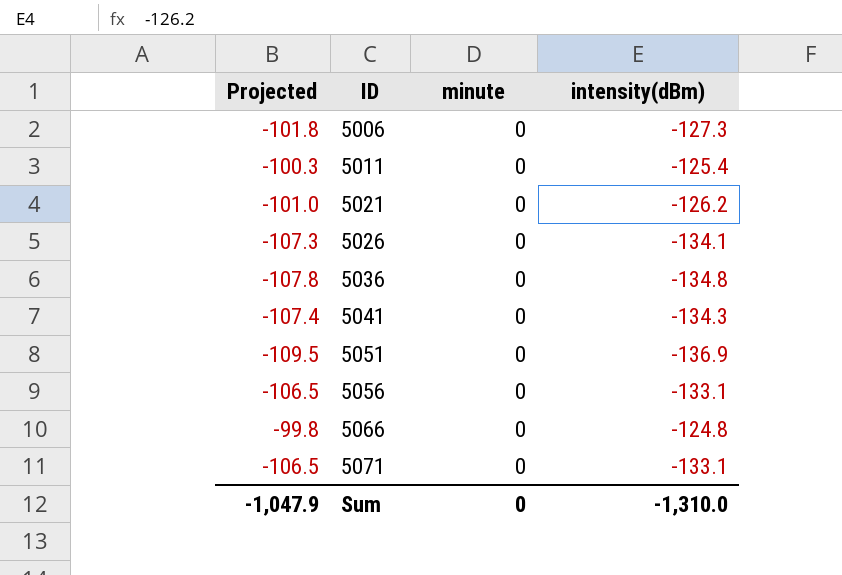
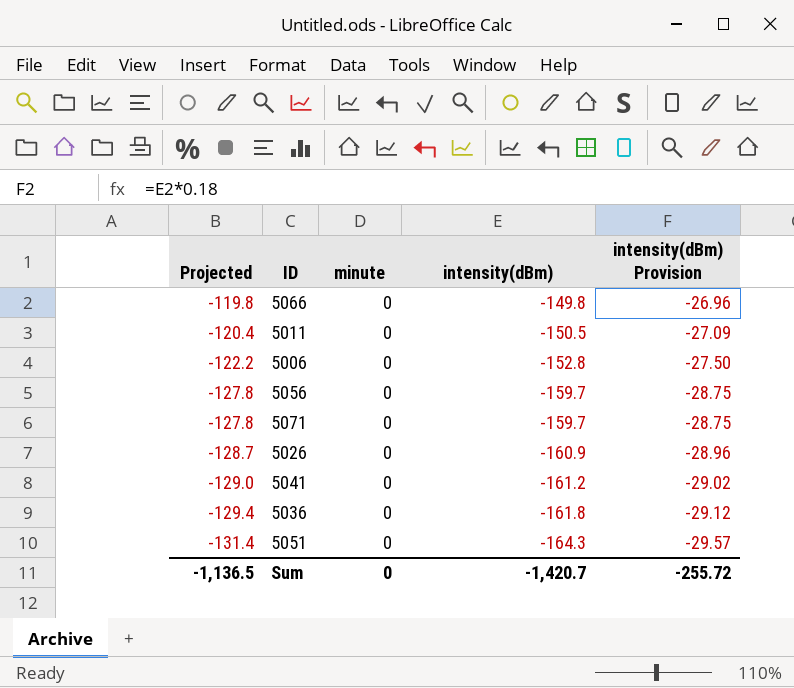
row order: ID ascending -> Projected descending
column intensity(dBm) Provision | formula: none -> [intensity(dBm)] * 0.18
row 5021: -101.0 | 0 | -126.2 -> none
5066 | Projected: -99.8 -> -119.8
5066 | intensity(dBm): -124.8 -> -149.8
5011 | Projected: -100.3 -> -120.4
5011 | intensity(dBm): -125.4 -> -150.5
5006 | Projected: -101.8 -> -122.2
5006 | intensity(dBm): -127.3 -> -152.8
5056 | Projected: -106.5 -> -127.8
5056 | intensity(dBm): -133.1 -> -159.7
5071 | Projected: -106.5 -> -127.8
5071 | intensity(dBm): -133.1 -> -159.7
5026 | Projected: -107.3 -> -128.7
5026 | intensity(dBm): -134.1 -> -160.9
5041 | Projected: -107.4 -> -129.0
5041 | intensity(dBm): -134.3 -> -161.2
5036 | Projected: -107.8 -> -129.4
5036 | intensity(dBm): -134.8 -> -161.8
5051 | Projected: -109.5 -> -131.4
5051 | intensity(dBm): -136.9 -> -164.3
Sum | Projected: -1,047.9 -> -1,136.5
Sum | intensity(dBm): -1,310.0 -> -1,420.7

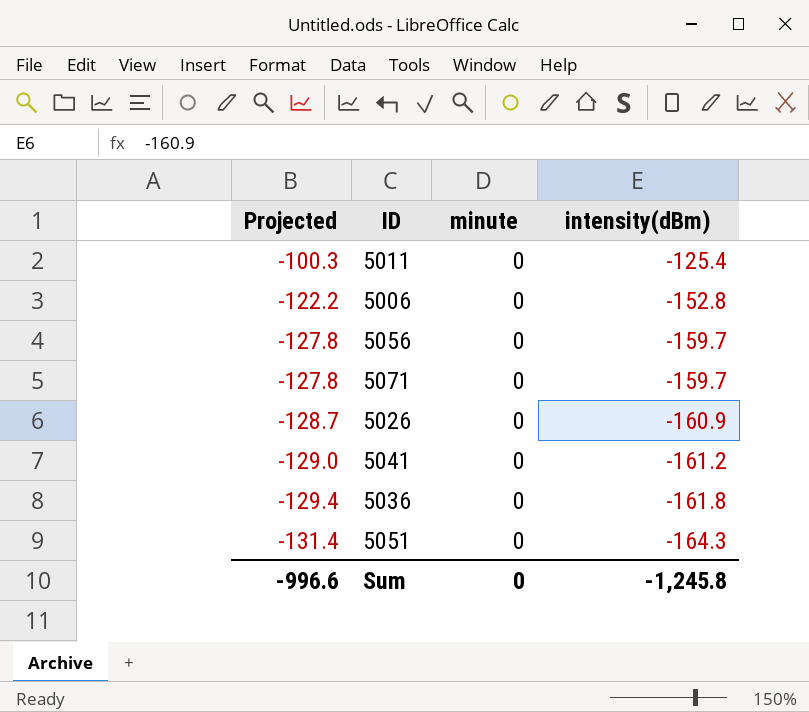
column intensity(dBm) Provision | formula: [intensity(dBm)] * 0.18 -> none
row 5066: -119.8 | 0 | -149.8 | -26.96 -> none
5011 | Projected: -120.4 -> -100.3
5011 | intensity(dBm): -150.5 -> -125.4
Sum | Projected: -1,136.5 -> -996.6
Sum | intensity(dBm): -1,420.7 -> -1,245.8

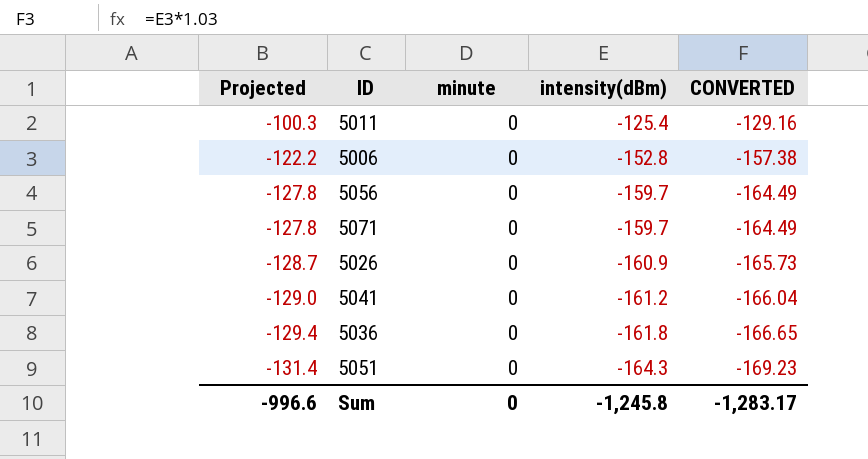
column CONVERTED | formula: none -> [intensity(dBm)] * 1.03

